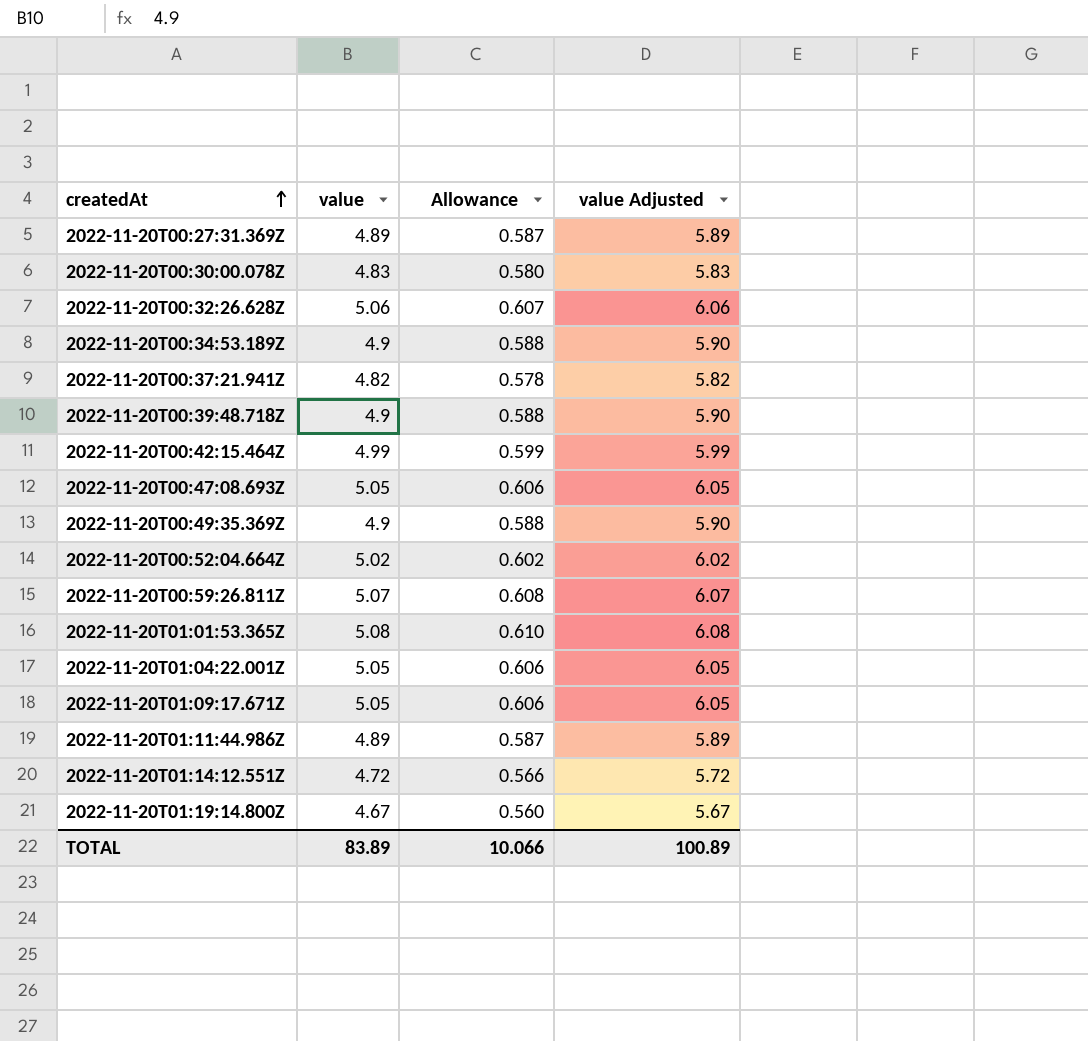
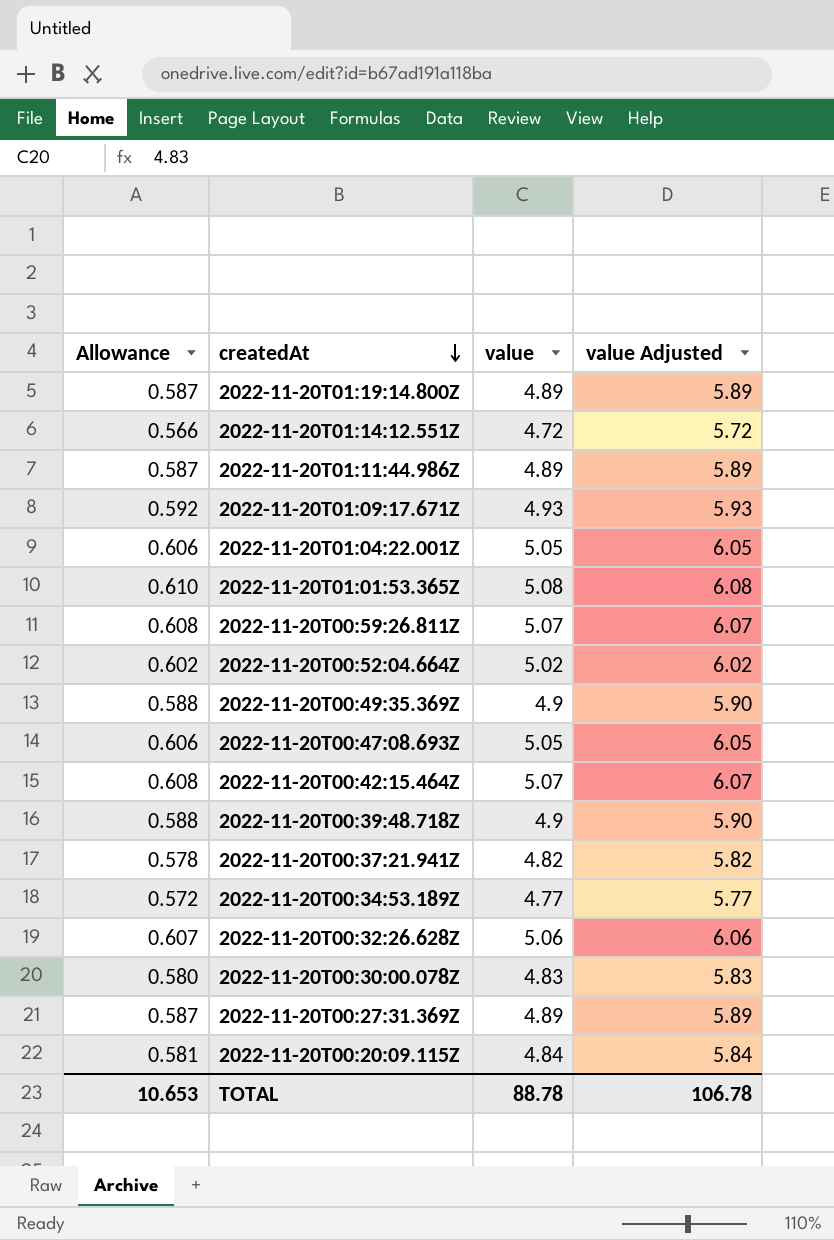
row order: createdAt ascending -> createdAt descending
column Allowance | position: 3 -> 1
2022-11-20T01:19:14.800Z | Allowance: 0.560 -> 0.587
2022-11-20T01:19:14.800Z | value: 4.67 -> 4.89
2022-11-20T01:19:14.800Z | value Adjusted: 5.67 -> 5.89
2022-11-20T01:09:17.671Z | Allowance: 0.606 -> 0.592
2022-11-20T01:09:17.671Z | value: 5.05 -> 4.93
2022-11-20T01:09:17.671Z | value Adjusted: 6.05 -> 5.93
2022-11-20T00:42:15.464Z | Allowance: 0.599 -> 0.608
2022-11-20T00:42:15.464Z | value: 4.99 -> 5.07
2022-11-20T00:42:15.464Z | value Adjusted: 5.99 -> 6.07
2022-11-20T00:34:53.189Z | Allowance: 0.588 -> 0.572
2022-11-20T00:34:53.189Z | value: 4.9 -> 4.77
2022-11-20T00:34:53.189Z | value Adjusted: 5.90 -> 5.77
row 2022-11-20T00:20:09.115Z: none -> 0.581 | 4.84 | 5.84
TOTAL | Allowance: 10.066 -> 10.653
TOTAL | value: 83.89 -> 88.78
TOTAL | value Adjusted: 100.89 -> 106.78

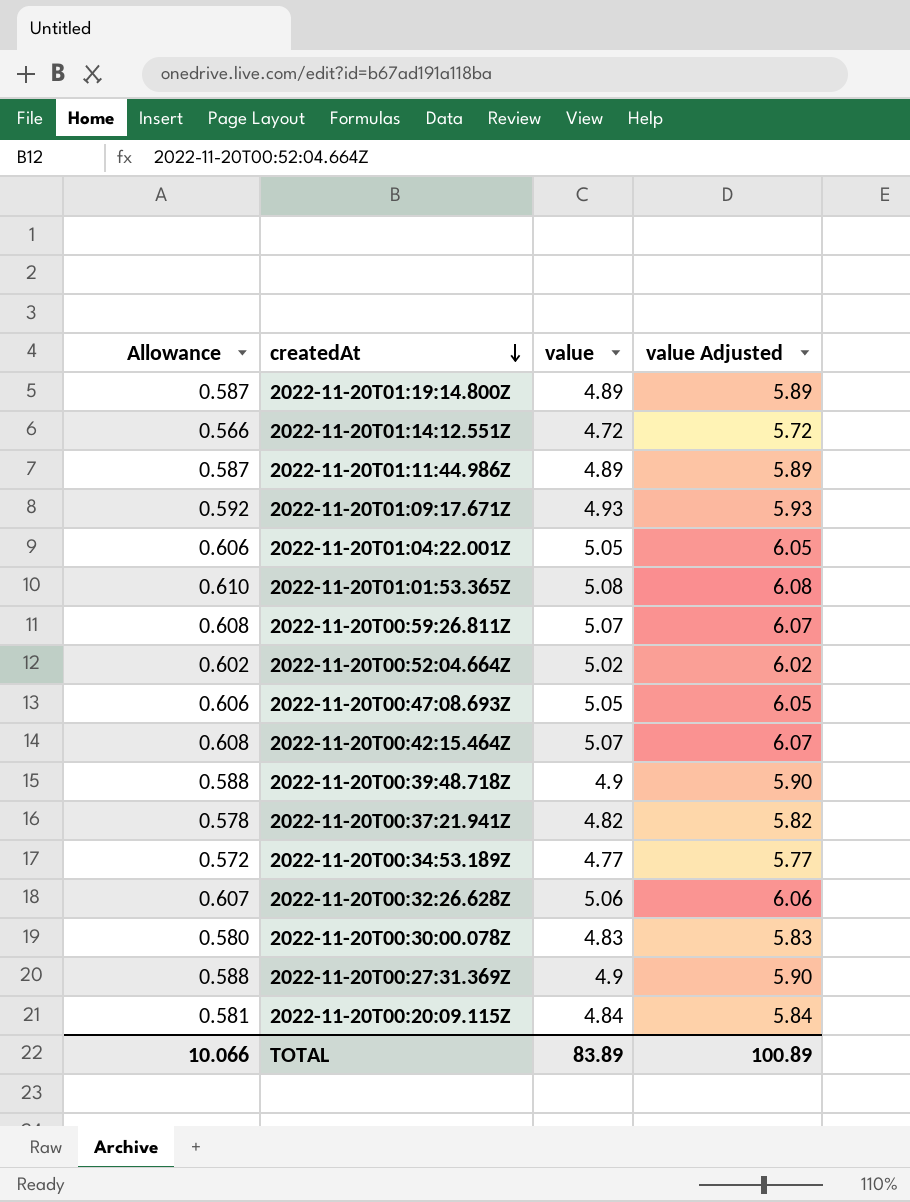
row 2022-11-20T00:49:35.369Z: 0.588 | 4.9 | 5.90 -> none
2022-11-20T00:27:31.369Z | Allowance: 0.587 -> 0.588
2022-11-20T00:27:31.369Z | value: 4.89 -> 4.9
2022-11-20T00:27:31.369Z | value Adjusted: 5.89 -> 5.90
TOTAL | Allowance: 10.653 -> 10.066
TOTAL | value: 88.78 -> 83.89
TOTAL | value Adjusted: 106.78 -> 100.89

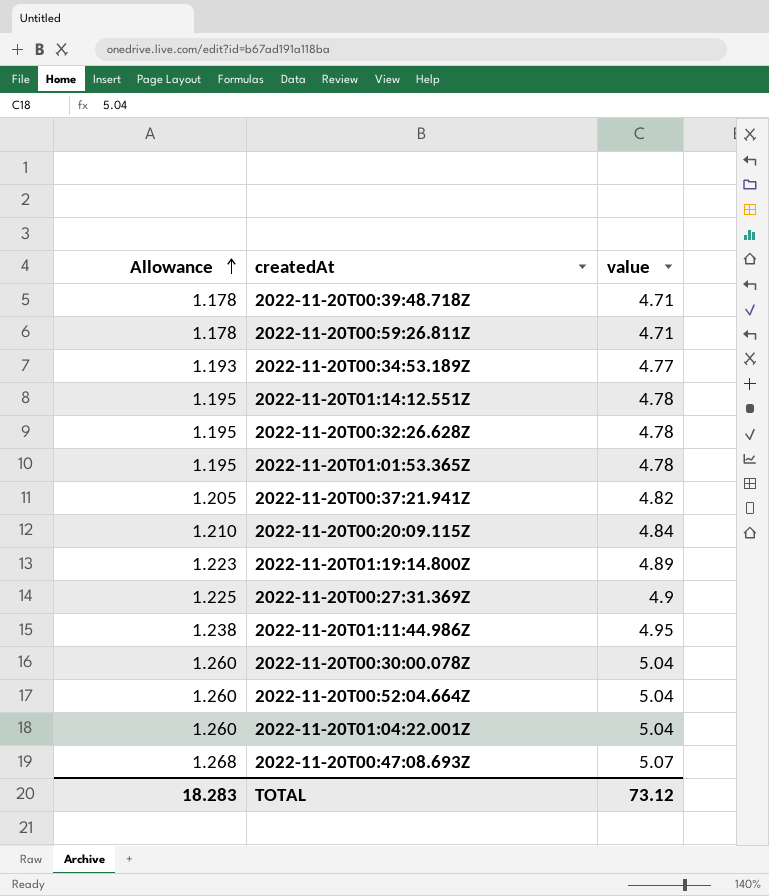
row order: createdAt descending -> Allowance ascending
column value Adjusted | formula: [value] + 1 -> none
column Allowance | formula: [value] * 0.12 -> [value] * 0.25
row 2022-11-20T01:09:17.671Z: 0.592 | 4.93 | 5.93 -> none
row 2022-11-20T00:42:15.464Z: 0.608 | 5.07 | 6.07 -> none
2022-11-20T00:39:48.718Z | value: 4.9 -> 4.71
2022-11-20T00:59:26.811Z | value: 5.07 -> 4.71
2022-11-20T01:14:12.551Z | value: 4.72 -> 4.78
2022-11-20T00:32:26.628Z | value: 5.06 -> 4.78
2022-11-20T01:01:53.365Z | value: 5.08 -> 4.78
2022-11-20T01:11:44.986Z | value: 4.89 -> 4.95
2022-11-20T00:30:00.078Z | value: 4.83 -> 5.04
2022-11-20T00:52:04.664Z | value: 5.02 -> 5.04
2022-11-20T01:04:22.001Z | value: 5.05 -> 5.04
2022-11-20T00:47:08.693Z | value: 5.05 -> 5.07
TOTAL | Allowance: 10.066 -> 18.283
TOTAL | value: 83.89 -> 73.12

